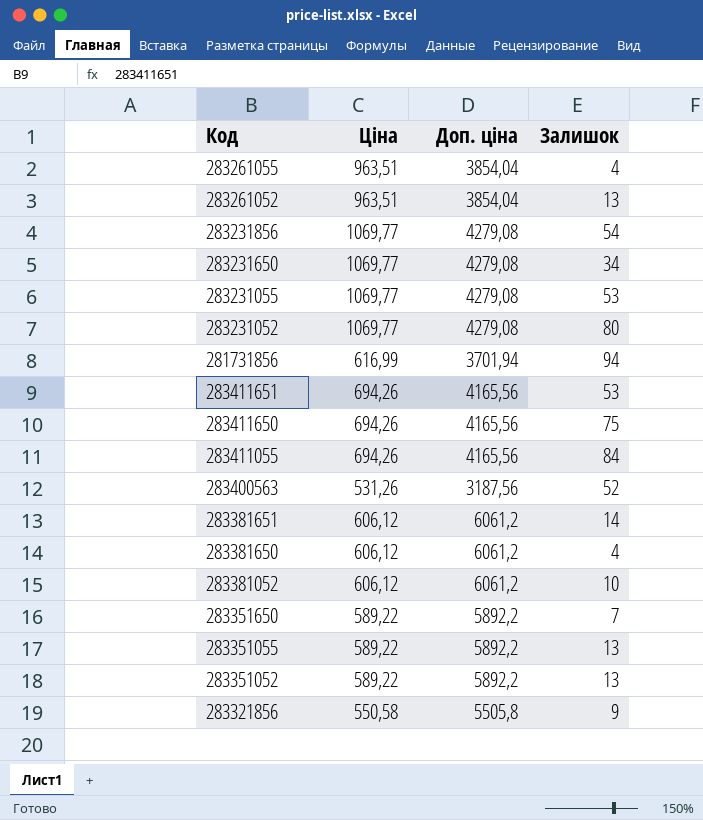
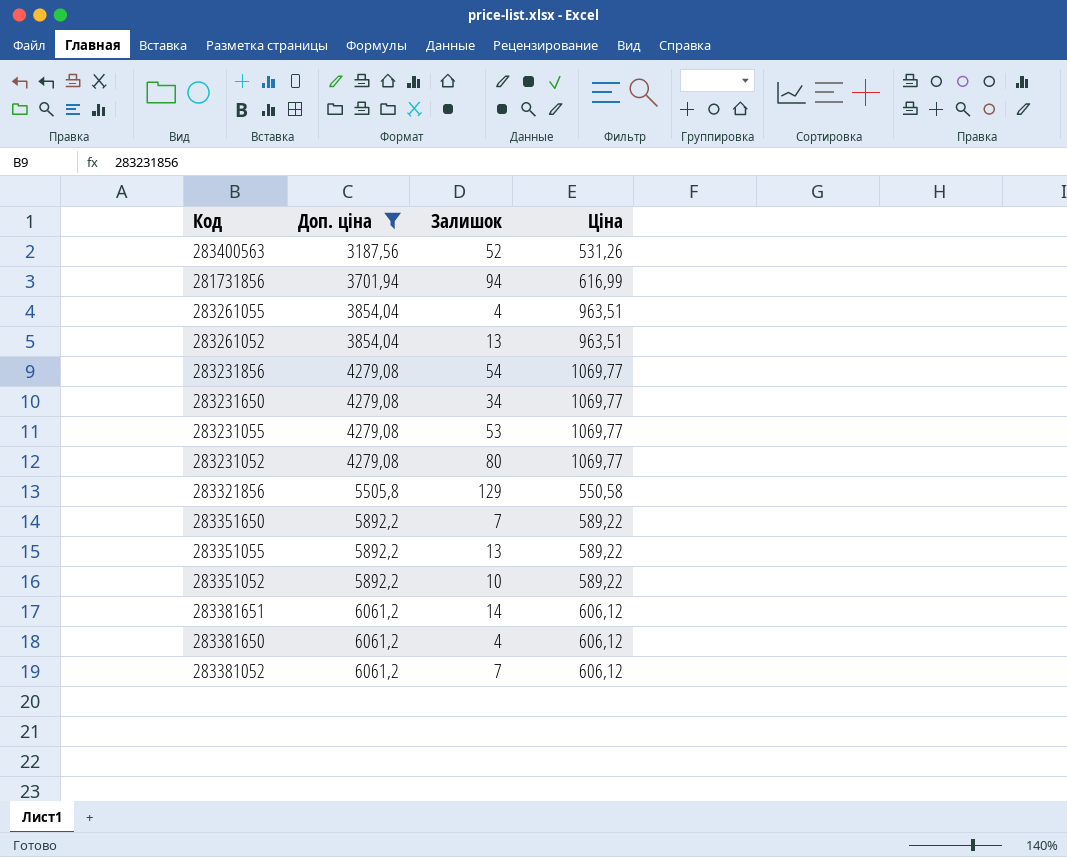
filter: none -> Доп. ціна != 4165,56
row order: none -> Доп. ціна ascending
column Ціна | position: 2 -> 4
283321856 | Залишок: 9 -> 129
283351052 | Залишок: 13 -> 10
283381052 | Залишок: 10 -> 7

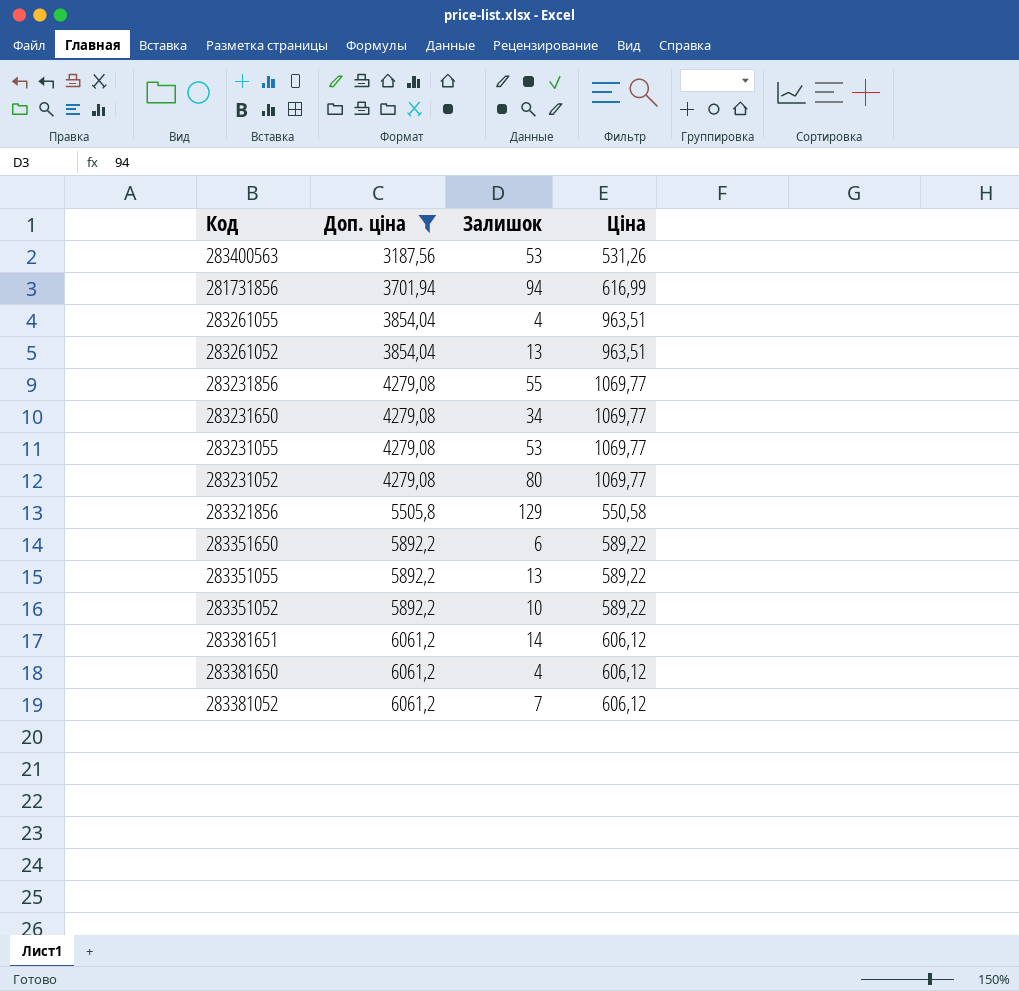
283400563 | Залишок: 52 -> 53
283231856 | Залишок: 54 -> 55
283351650 | Залишок: 7 -> 6

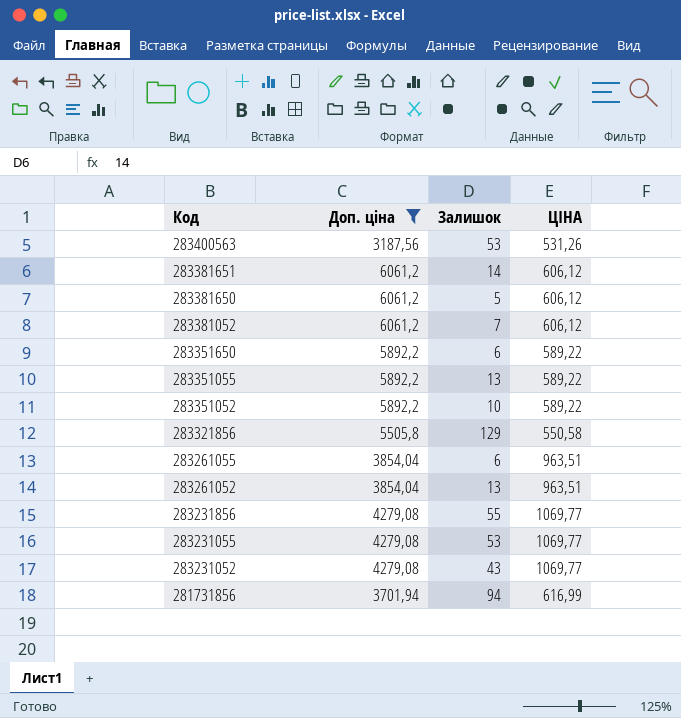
row order: Доп. ціна ascending -> Код descending
column name: Ціна -> ЦІНА
row 283231650: 4279,08 | 34 | 1069,77 -> none
283381650 | Залишок: 4 -> 5
283261055 | Залишок: 4 -> 6
283231052 | Залишок: 80 -> 43

